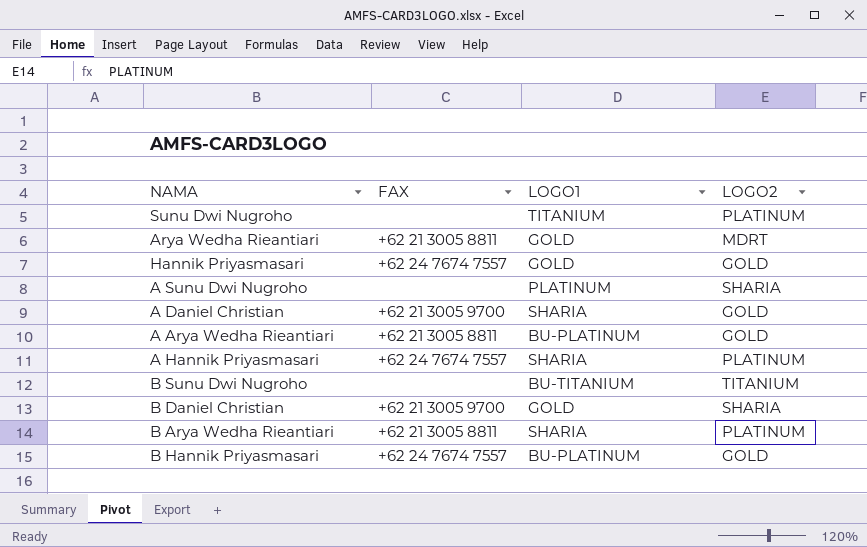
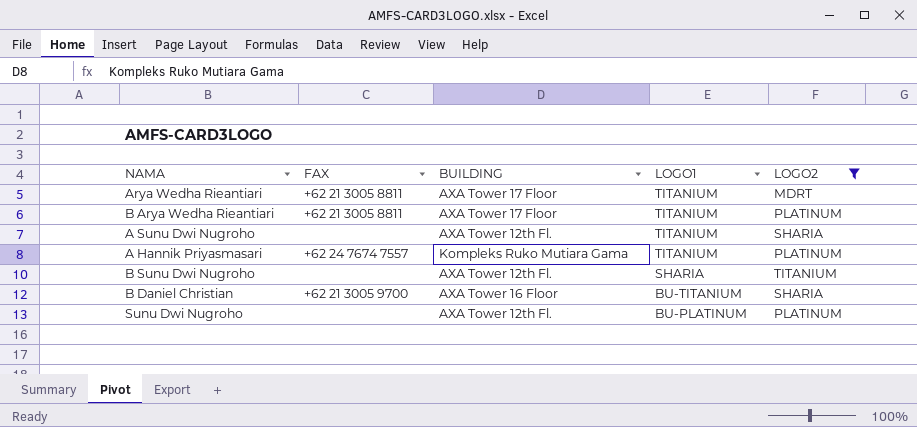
filter: none -> LOGO2 != GOLD
row order: none -> LOGO1 descending
column BUILDING | position: none -> 3
Arya Wedha Rieantiari | LOGO1: GOLD -> TITANIUM
B Arya Wedha Rieantiari | LOGO1: SHARIA -> TITANIUM
A Sunu Dwi Nugroho | LOGO1: PLATINUM -> TITANIUM
A Hannik Priyasmasari | LOGO1: SHARIA -> TITANIUM
B Sunu Dwi Nugroho | LOGO1: BU-TITANIUM -> SHARIA
B Daniel Christian | LOGO1: GOLD -> BU-TITANIUM
Sunu Dwi Nugroho | LOGO1: TITANIUM -> BU-PLATINUM

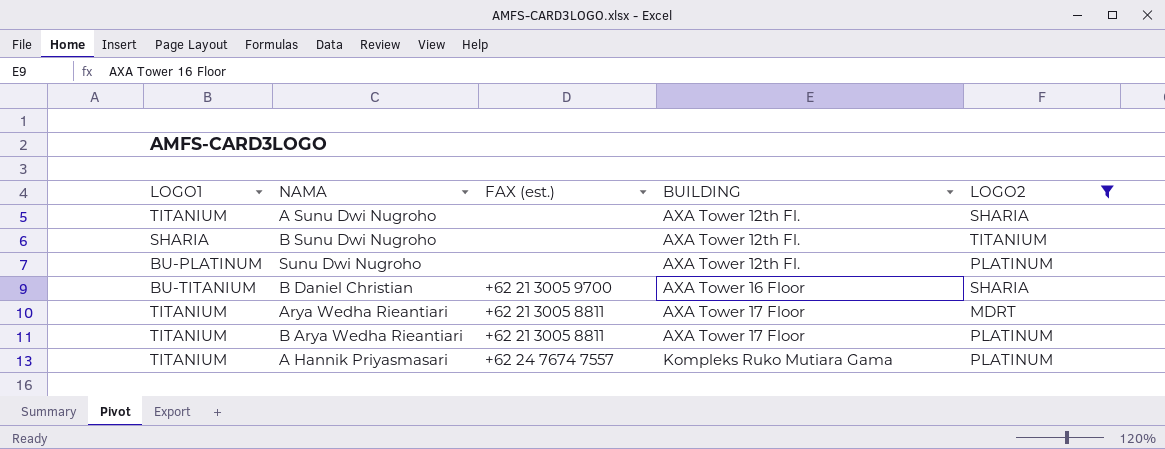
row order: LOGO1 descending -> BUILDING ascending
column LOGO1 | position: 4 -> 1
column name: FAX -> FAX (est.)

